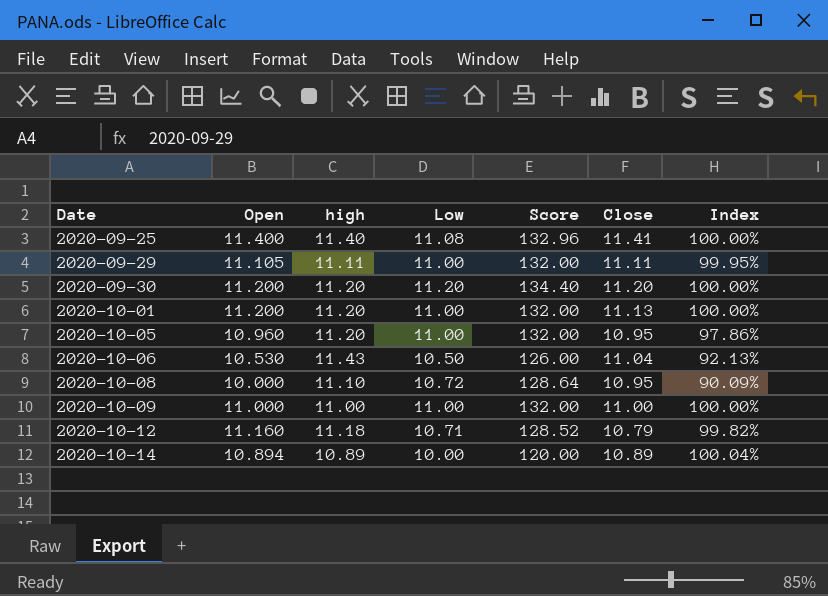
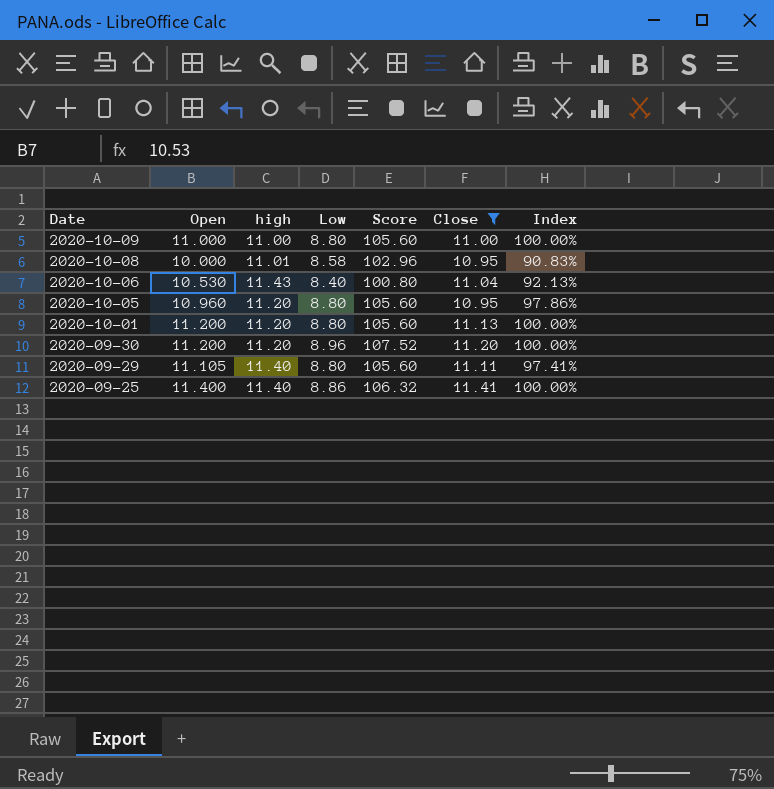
filter: none -> Close >= 10.95
row order: Date ascending -> Date descending
2020-10-09 | Low: 11.00 -> 8.80
2020-10-09 | Score: 132.00 -> 105.60
2020-10-08 | high: 11.10 -> 11.01
2020-10-08 | Low: 10.72 -> 8.58
2020-10-08 | Score: 128.64 -> 102.96
2020-10-08 | Index: 90.09% -> 90.83%
2020-10-06 | Low: 10.50 -> 8.40
2020-10-06 | Score: 126.00 -> 100.80
2020-10-05 | Low: 11.00 -> 8.80
2020-10-05 | Score: 132.00 -> 105.60
2020-10-01 | Low: 11.00 -> 8.80
2020-10-01 | Score: 132.00 -> 105.60
2020-09-30 | Low: 11.20 -> 8.96
2020-09-30 | Score: 134.40 -> 107.52
2020-09-29 | high: 11.11 -> 11.40
2020-09-29 | Low: 11.00 -> 8.80
2020-09-29 | Score: 132.00 -> 105.60
2020-09-29 | Index: 99.95% -> 97.41%
2020-09-25 | Low: 11.08 -> 8.86
2020-09-25 | Score: 132.96 -> 106.32

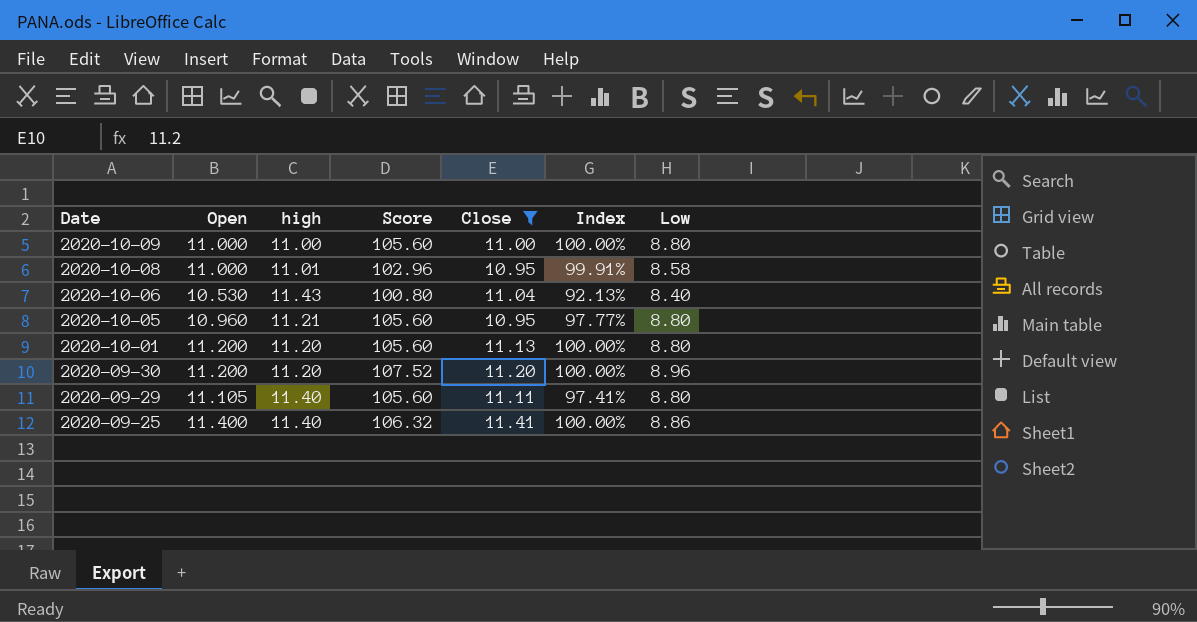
column Low | position: 4 -> 7
2020-10-08 | Open: 10.000 -> 11.000
2020-10-08 | Index: 90.83% -> 99.91%
2020-10-05 | high: 11.20 -> 11.21
2020-10-05 | Index: 97.86% -> 97.77%

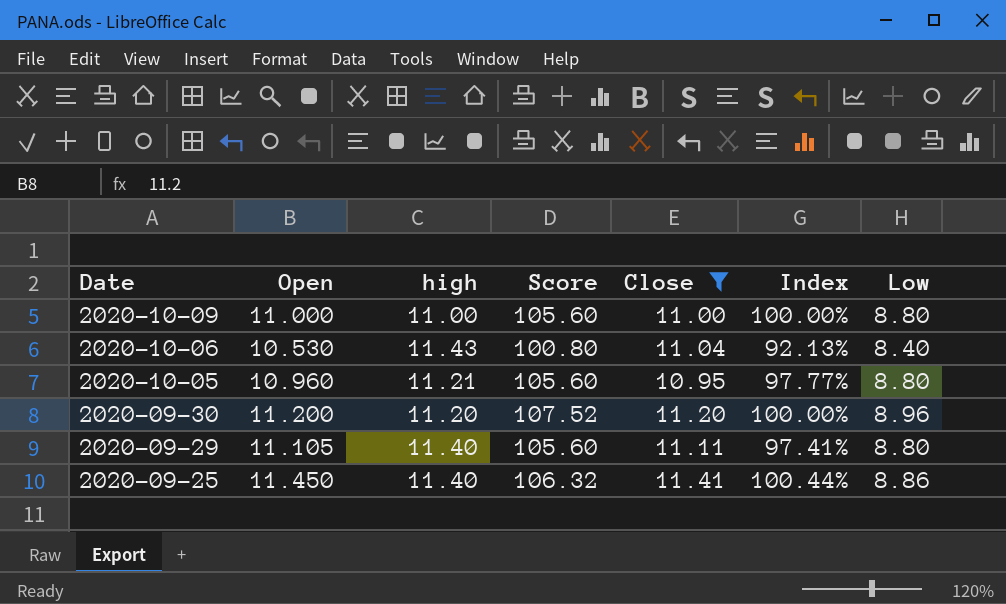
row 2020-10-08: 11.000 | 11.01 | 102.96 | 10.95 | 99.91% | 8.58 -> none
row 2020-10-01: 11.200 | 11.20 | 105.60 | 11.13 | 100.00% | 8.80 -> none
2020-09-25 | Open: 11.400 -> 11.450
2020-09-25 | Index: 100.00% -> 100.44%

